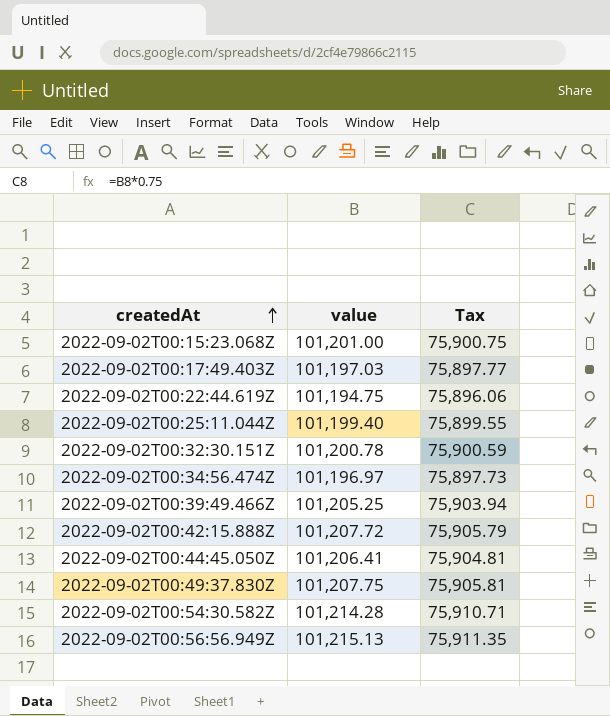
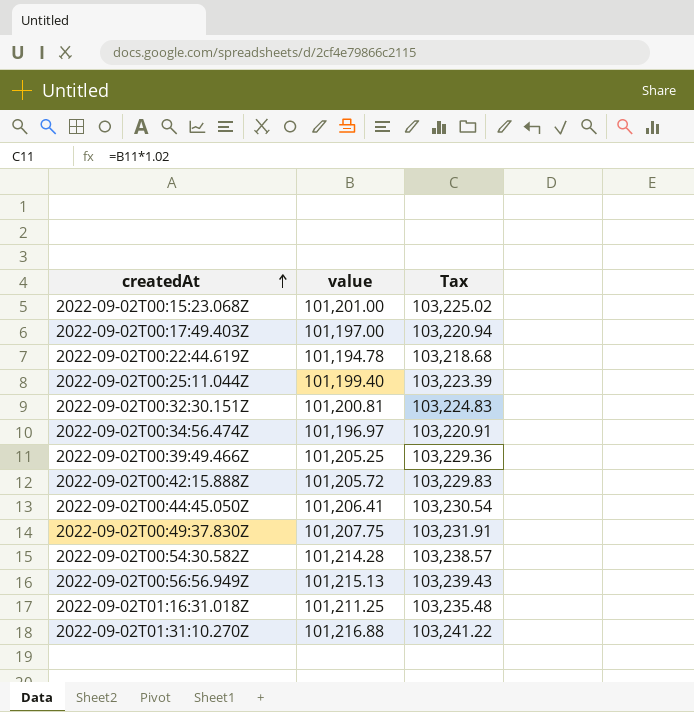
column Tax | formula: [value] * 0.75 -> [value] * 1.02
2022-09-02T00:17:49.403Z | value: 101,197.03 -> 101,197.00
2022-09-02T00:22:44.619Z | value: 101,194.75 -> 101,194.78
2022-09-02T00:32:30.151Z | value: 101,200.78 -> 101,200.81
2022-09-02T00:42:15.888Z | value: 101,207.72 -> 101,205.72
row 2022-09-02T01:16:31.018Z: none -> 101,211.25 | 103,235.48
row 2022-09-02T01:31:10.270Z: none -> 101,216.88 | 103,241.22

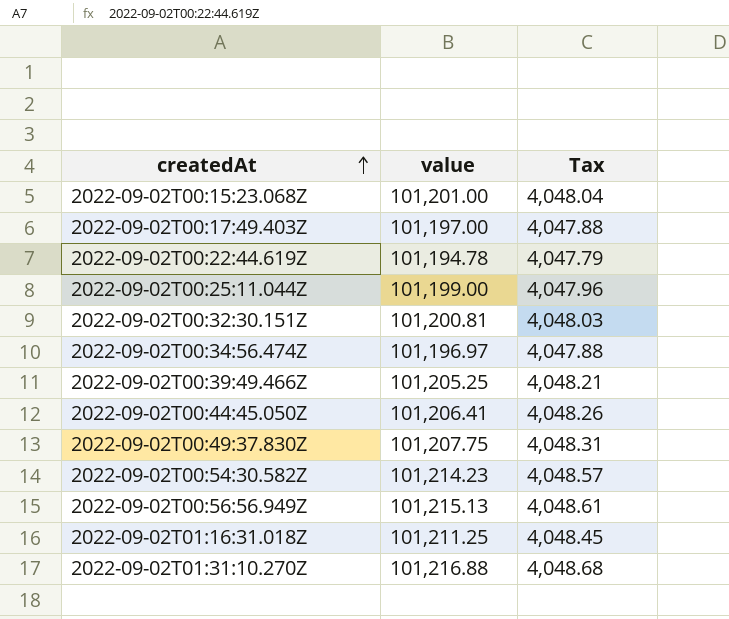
column Tax | formula: [value] * 1.02 -> [value] * 0.04
row 2022-09-02T00:42:15.888Z: 101,205.72 | 103,229.83 -> none
2022-09-02T00:25:11.044Z | value: 101,199.40 -> 101,199.00
2022-09-02T00:54:30.582Z | value: 101,214.28 -> 101,214.23

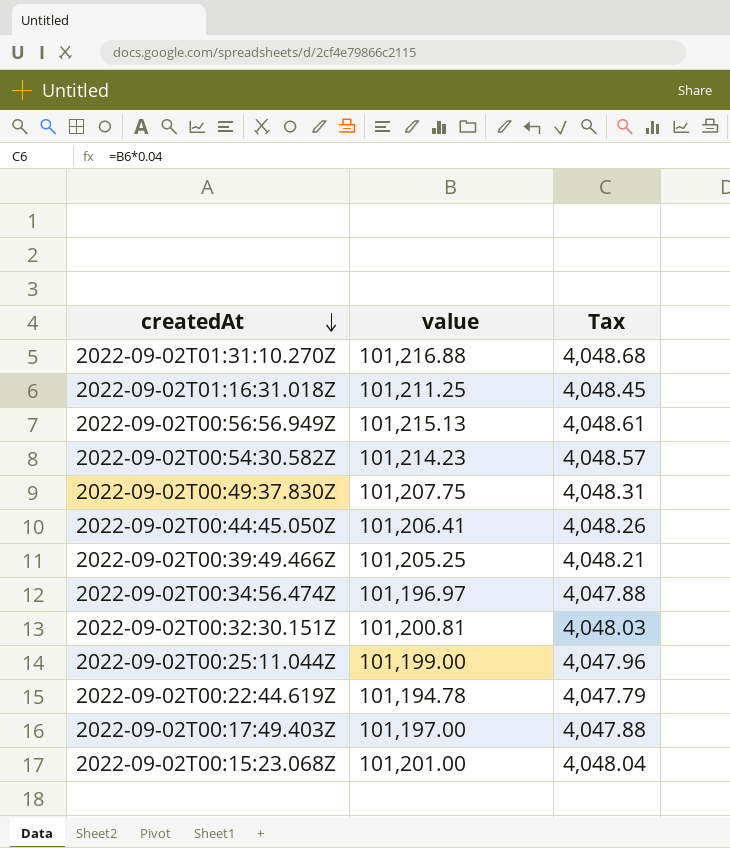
row order: createdAt ascending -> createdAt descending

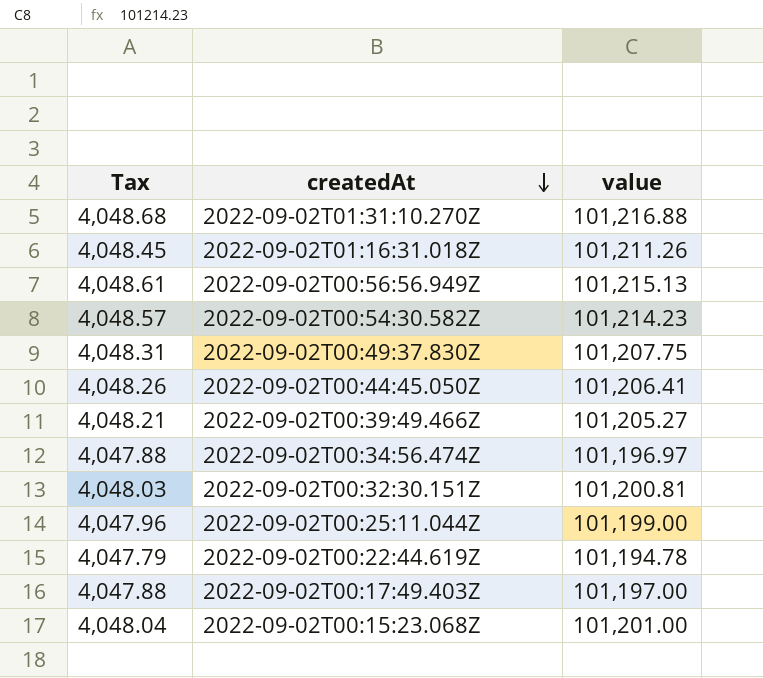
column Tax | position: 3 -> 1
2022-09-02T01:16:31.018Z | value: 101,211.25 -> 101,211.26
2022-09-02T00:39:49.466Z | value: 101,205.25 -> 101,205.27

